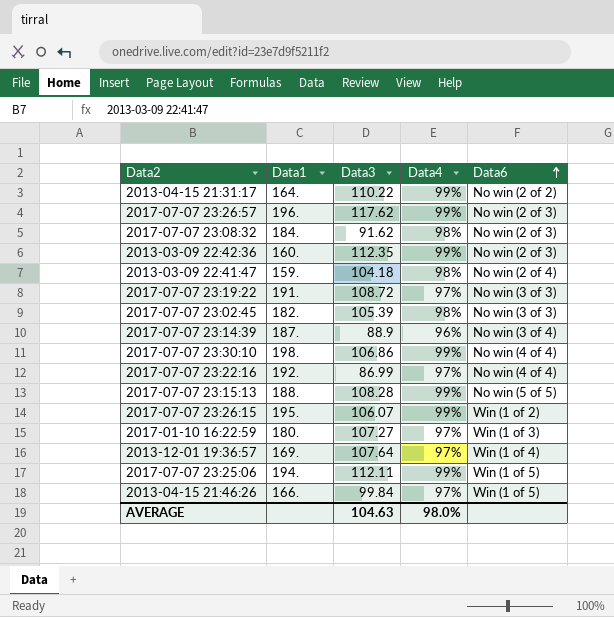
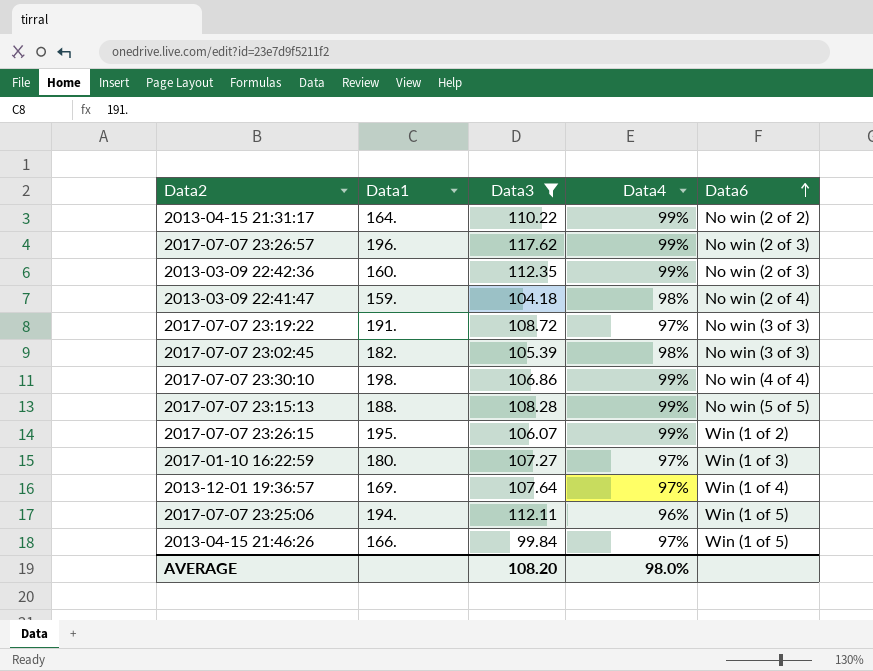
filter: none -> Data3 >= 99.84
2017-07-07 23:25:06 | Data4: 99% -> 96%
AVERAGE | Data3: 104.63 -> 108.20

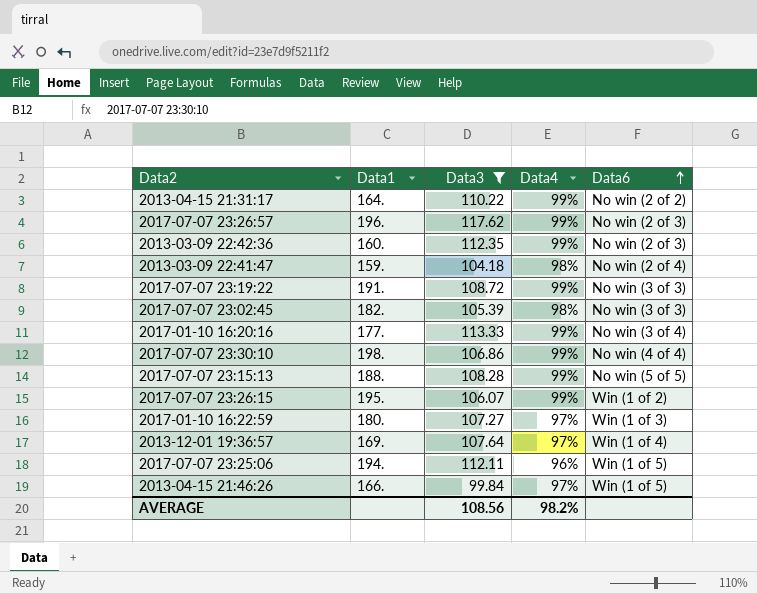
2017-07-07 23:19:22 | Data4: 97% -> 99%
row 2017-01-10 16:20:16: none -> 177. | 113.33 | 99% | No win (3 of 4)
AVERAGE | Data3: 108.20 -> 108.56
AVERAGE | Data4: 98.0% -> 98.2%

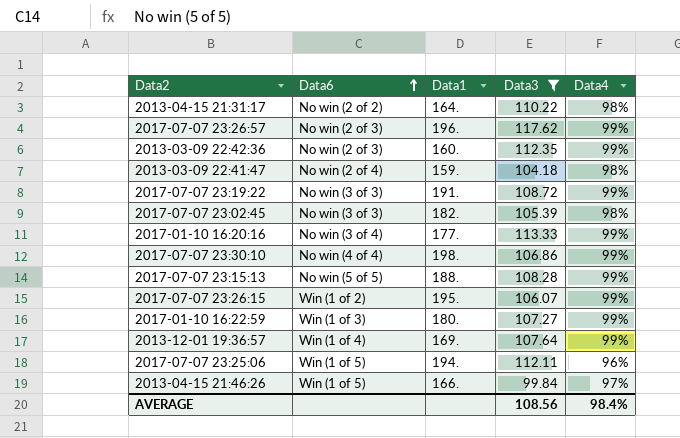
column Data6 | position: 5 -> 2
2013-04-15 21:31:17 | Data4: 99% -> 98%
2017-01-10 16:22:59 | Data4: 97% -> 99%
2013-12-01 19:36:57 | Data4: 97% -> 99%
AVERAGE | Data4: 98.2% -> 98.4%

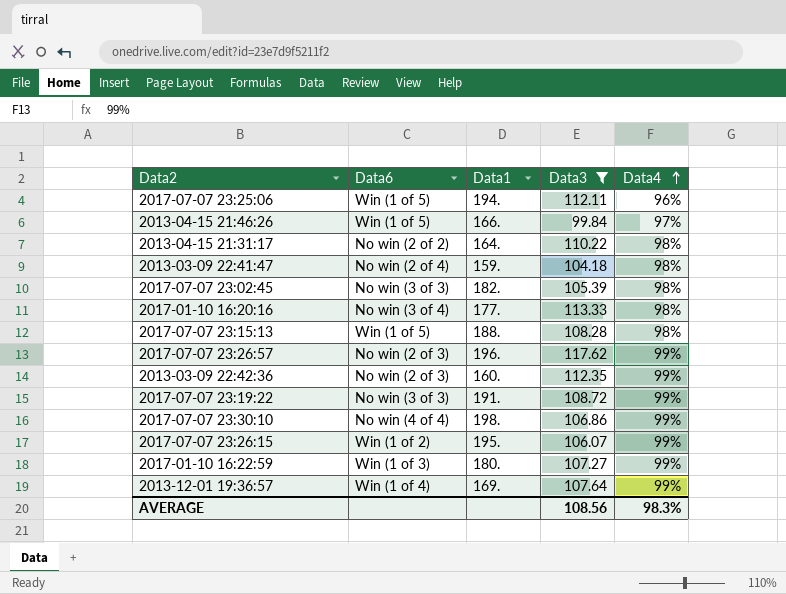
row order: Data6 ascending -> Data4 ascending
2017-01-10 16:20:16 | Data4: 99% -> 98%
2017-07-07 23:15:13 | Data6: No win (5 of 5) -> Win (1 of 5)
2017-07-07 23:15:13 | Data4: 99% -> 98%
AVERAGE | Data4: 98.4% -> 98.3%

